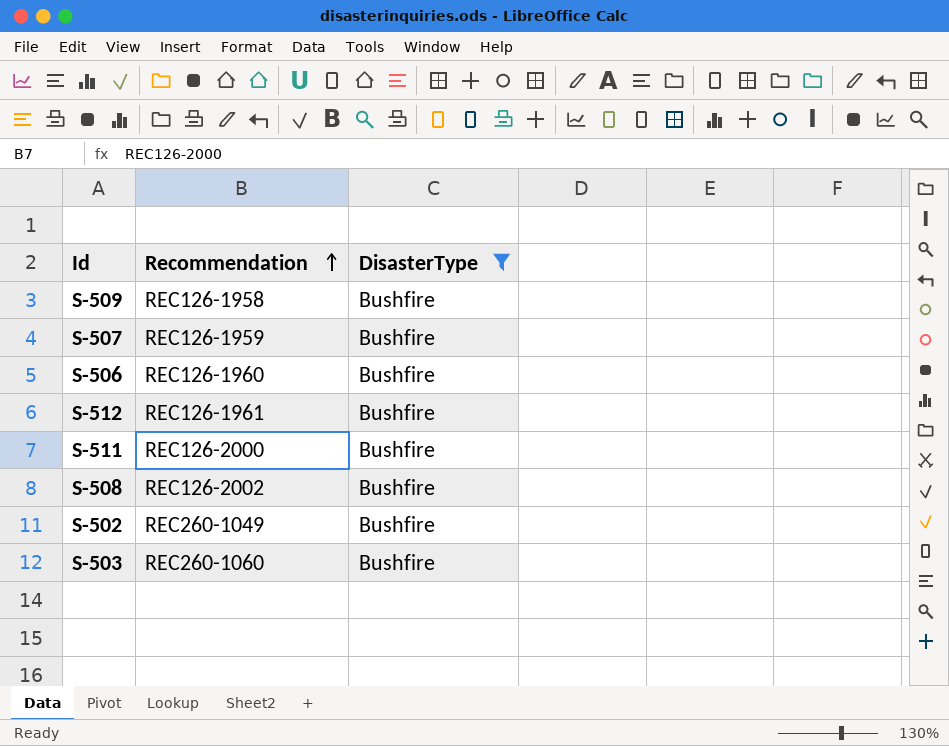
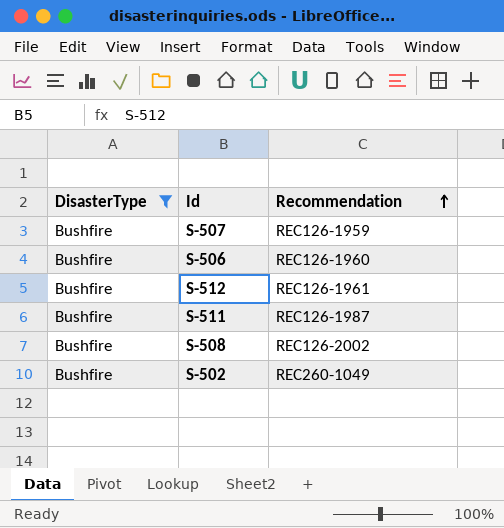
column DisasterType | position: 3 -> 1
row S-509: REC126-1958 | Bushfire -> none
row S-503: REC260-1060 | Bushfire -> none
S-511 | Recommendation: REC126-2000 -> REC126-1987

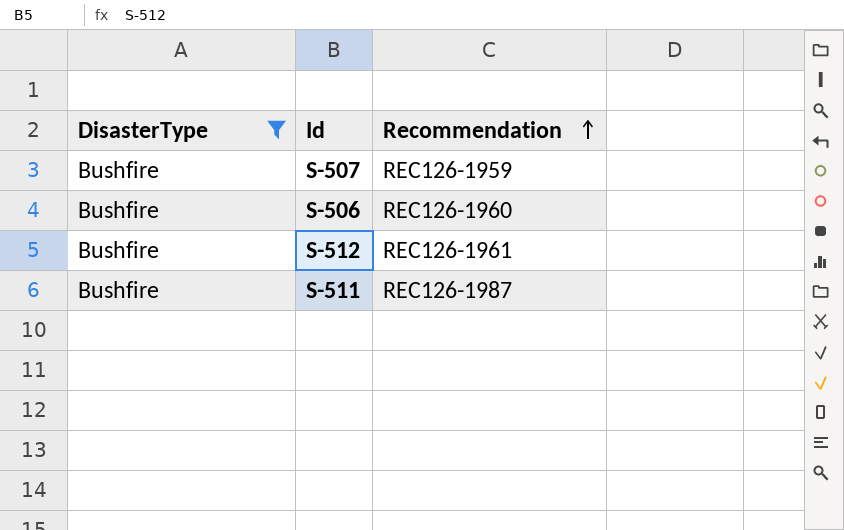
row S-508: Bushfire | REC126-2002 -> none
row S-502: Bushfire | REC260-1049 -> none

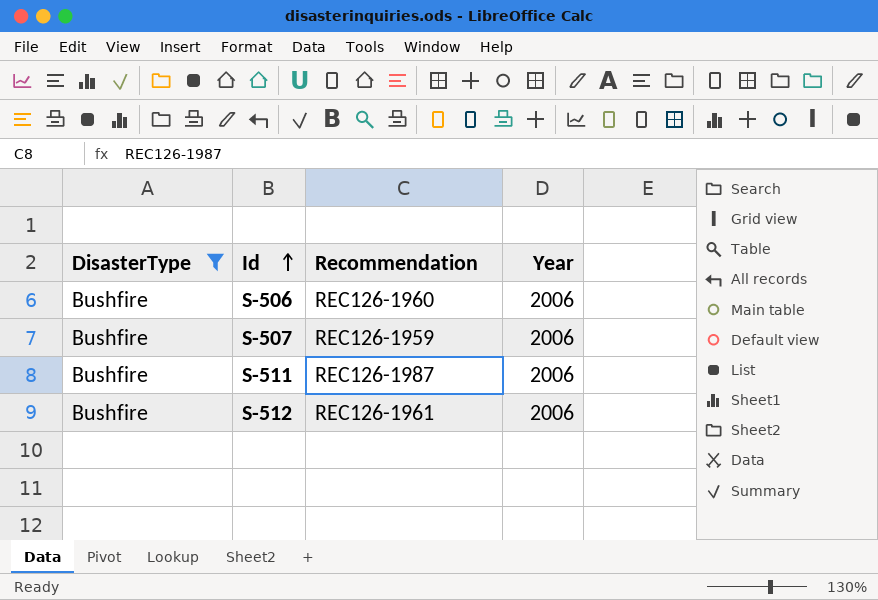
row order: Recommendation ascending -> Id ascending
column Year | position: none -> 4

